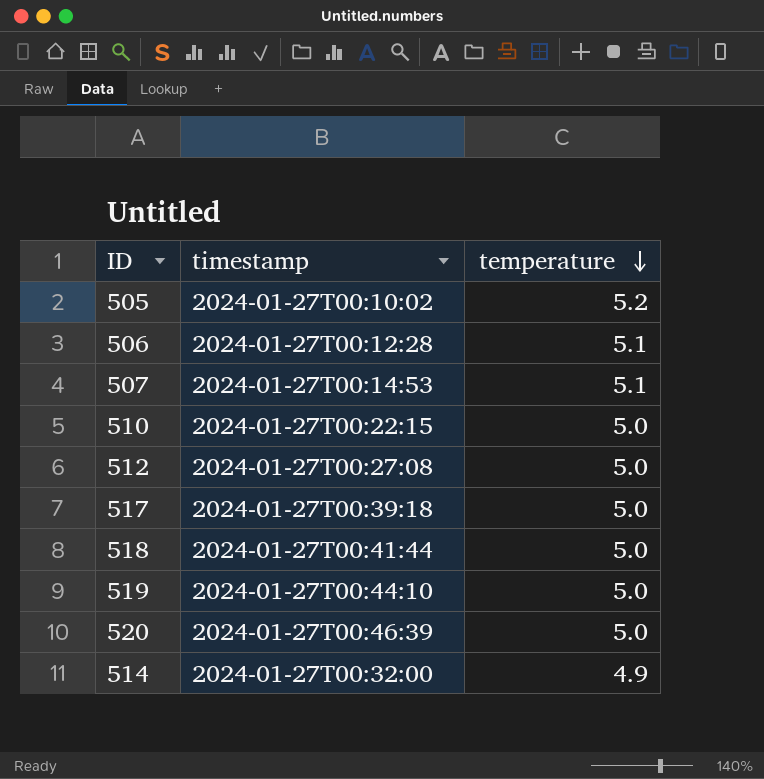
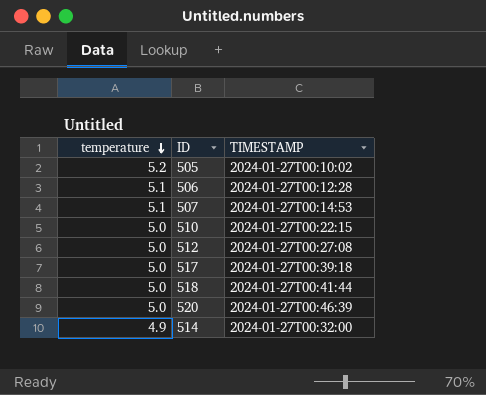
column temperature | position: 3 -> 1
column name: timestamp -> TIMESTAMP
row 519: 2024-01-27T00:44:10 | 5.0 -> none

